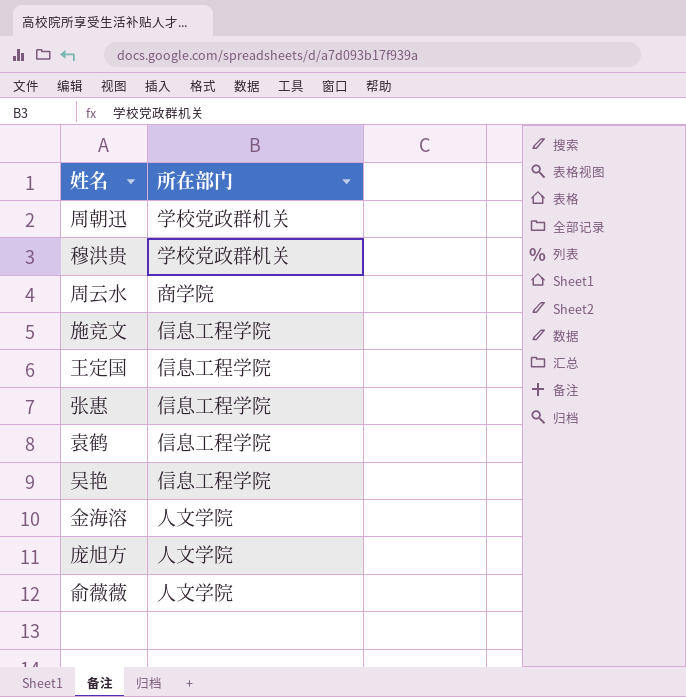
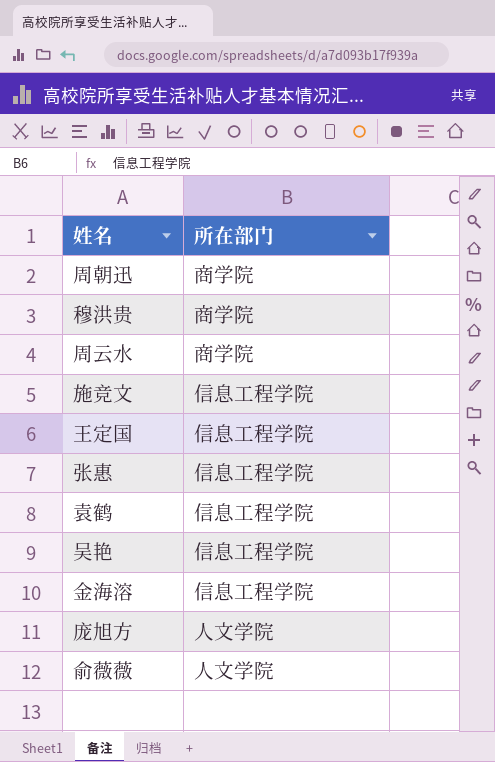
周朝迅 | 所在部门: 学校党政群机关 -> 商学院
穆洪贵 | 所在部门: 学校党政群机关 -> 商学院
金海溶 | 所在部门: 人文学院 -> 信息工程学院

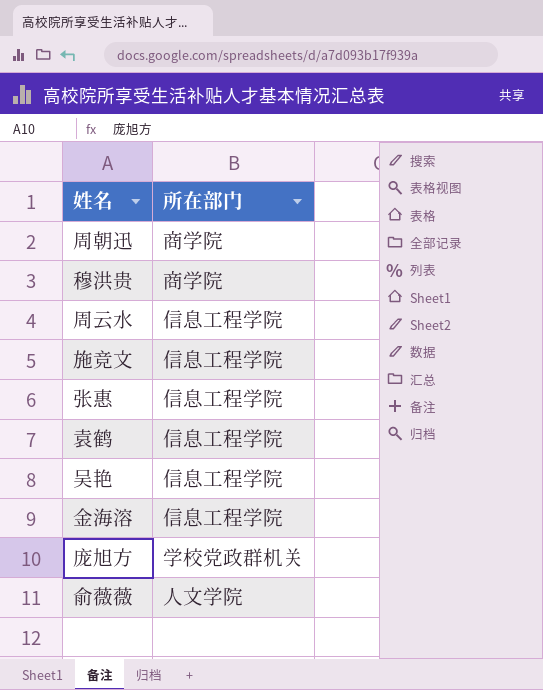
row 王定国: 信息工程学院 -> none
周云水 | 所在部门: 商学院 -> 信息工程学院
庞旭方 | 所在部门: 人文学院 -> 学校党政群机关

